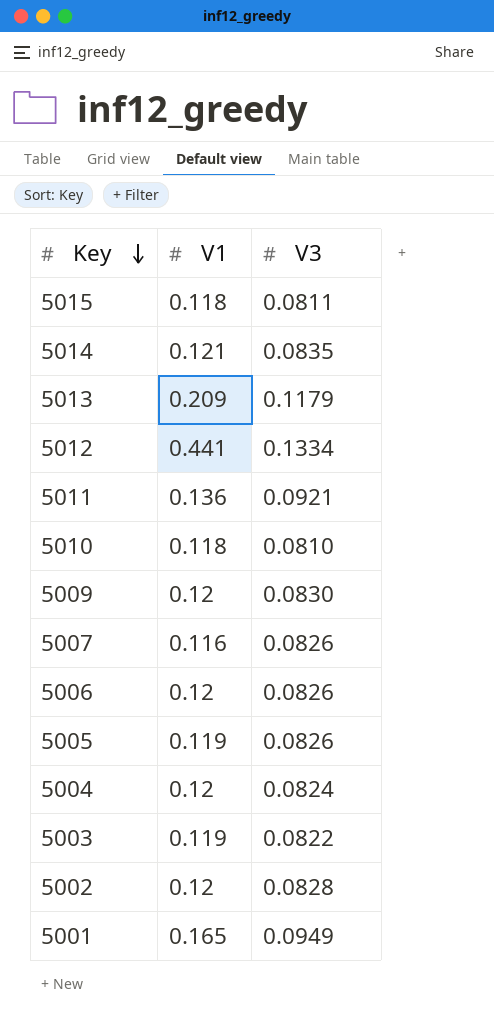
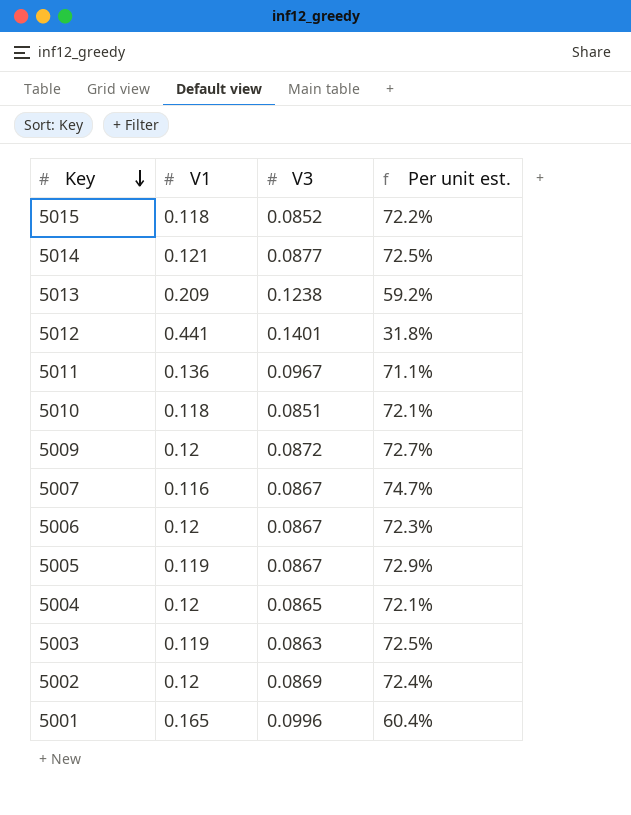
column Per unit est. | formula: none -> [V3] / [V1]
5015 | V3: 0.0811 -> 0.0852
5014 | V3: 0.0835 -> 0.0877
5013 | V3: 0.1179 -> 0.1238
5012 | V3: 0.1334 -> 0.1401
5011 | V3: 0.0921 -> 0.0967
5010 | V3: 0.0810 -> 0.0851
5009 | V3: 0.0830 -> 0.0872
5007 | V3: 0.0826 -> 0.0867
5006 | V3: 0.0826 -> 0.0867
5005 | V3: 0.0826 -> 0.0867
5004 | V3: 0.0824 -> 0.0865
5003 | V3: 0.0822 -> 0.0863
5002 | V3: 0.0828 -> 0.0869
5001 | V3: 0.0949 -> 0.0996

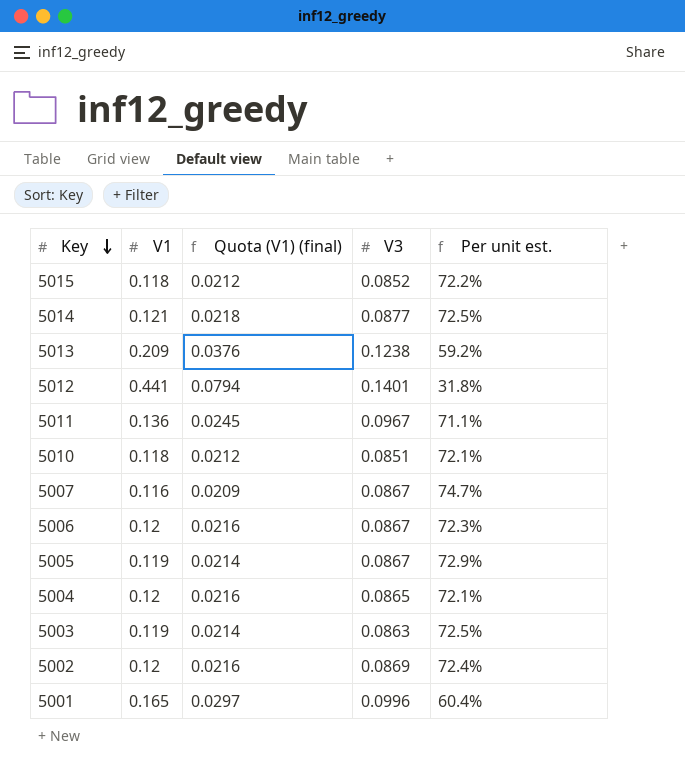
column Quota (V1) (final) | formula: none -> [V1] * 0.18
row 5009: 0.12 | 0.0872 | 72.7% -> none

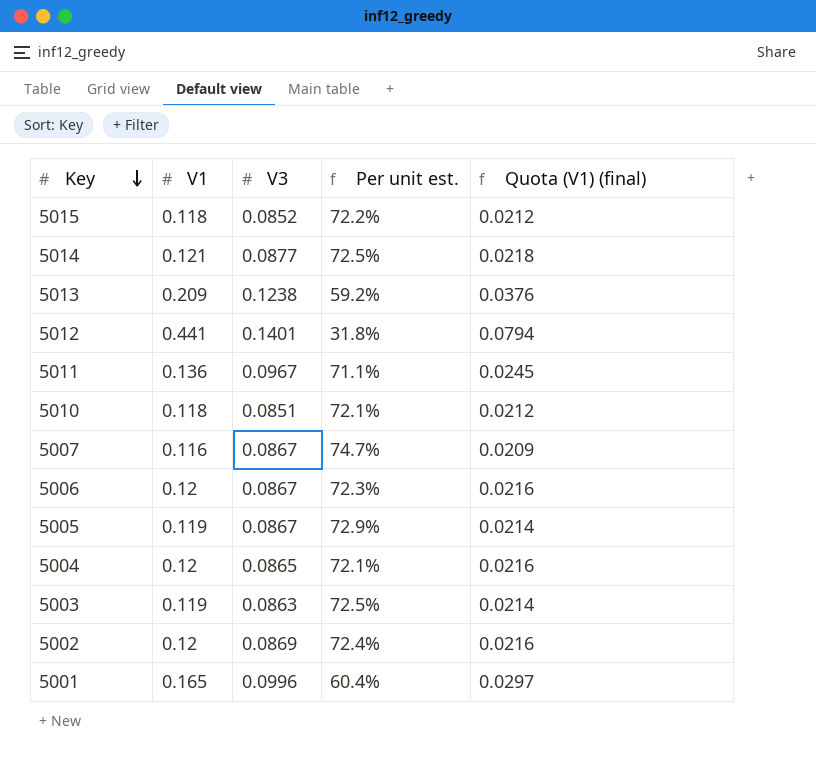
column Quota (V1) (final) | position: 3 -> 5

